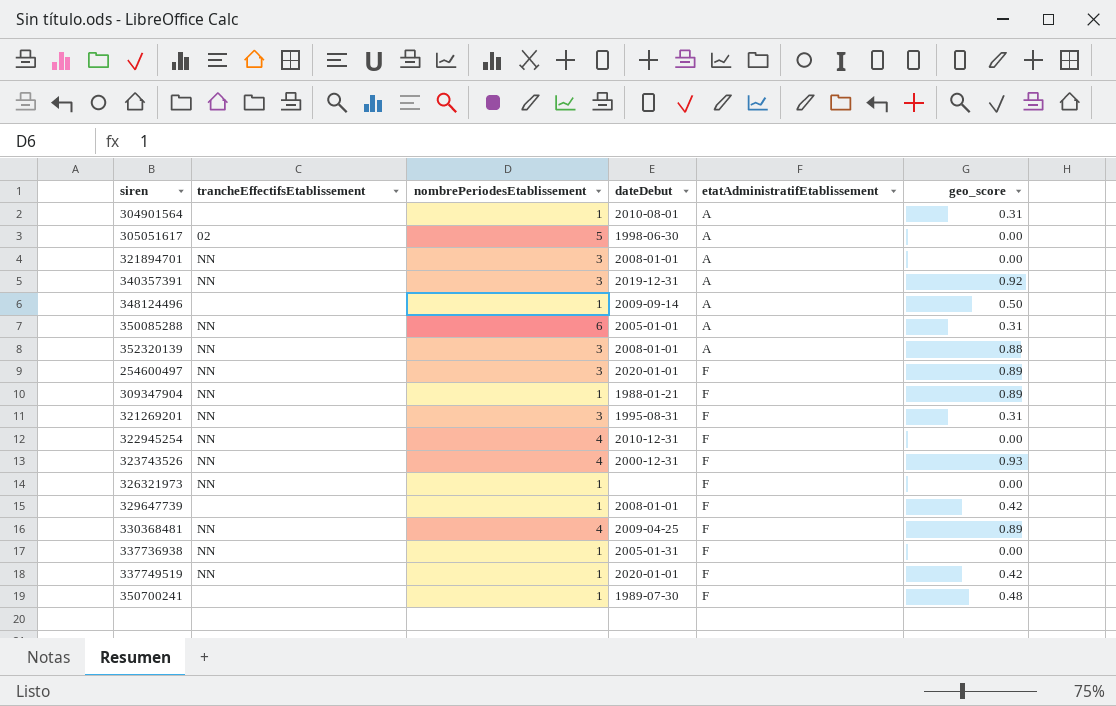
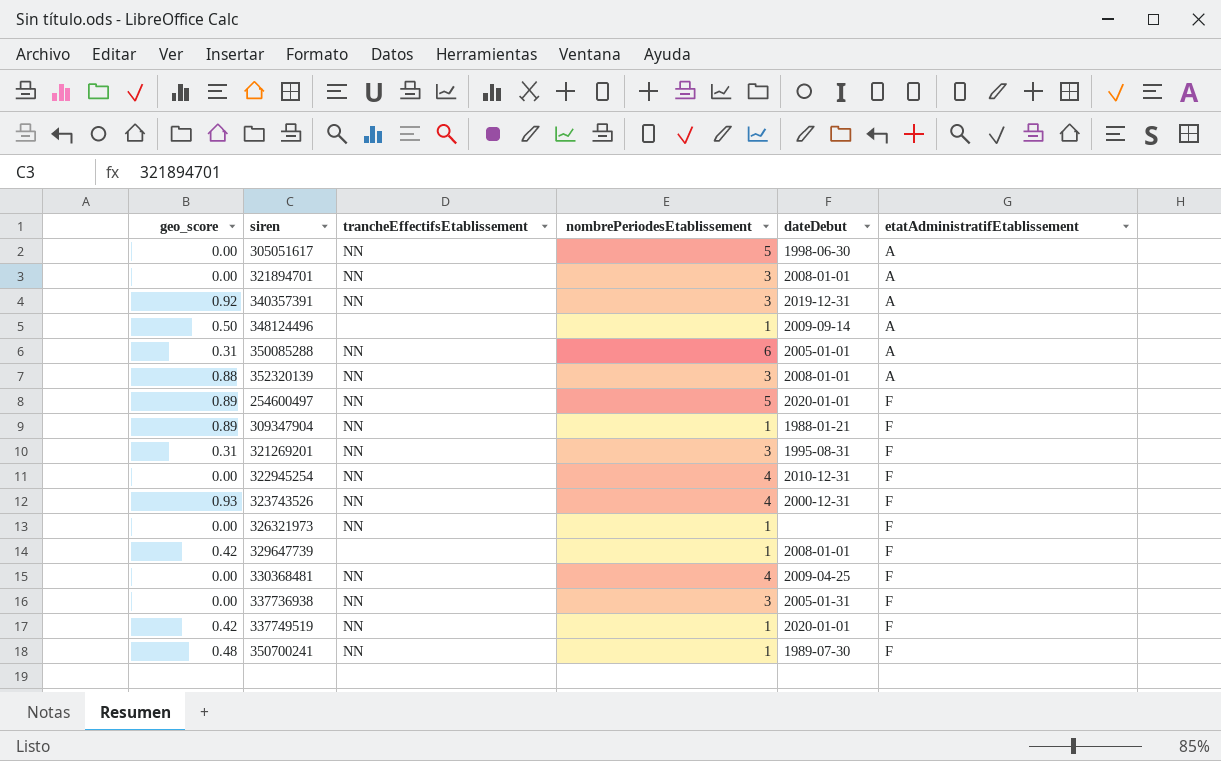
column geo_score | position: 6 -> 1
row 304901564: none | 1 | 2010-08-01 | A | 0.31 -> none
305051617 | trancheEffectifsEtablissement: 02 -> NN
254600497 | nombrePeriodesEtablissement: 3 -> 5
330368481 | geo_score: 0.89 -> 0.00
337736938 | nombrePeriodesEtablissement: 1 -> 3
350700241 | trancheEffectifsEtablissement: none -> NN

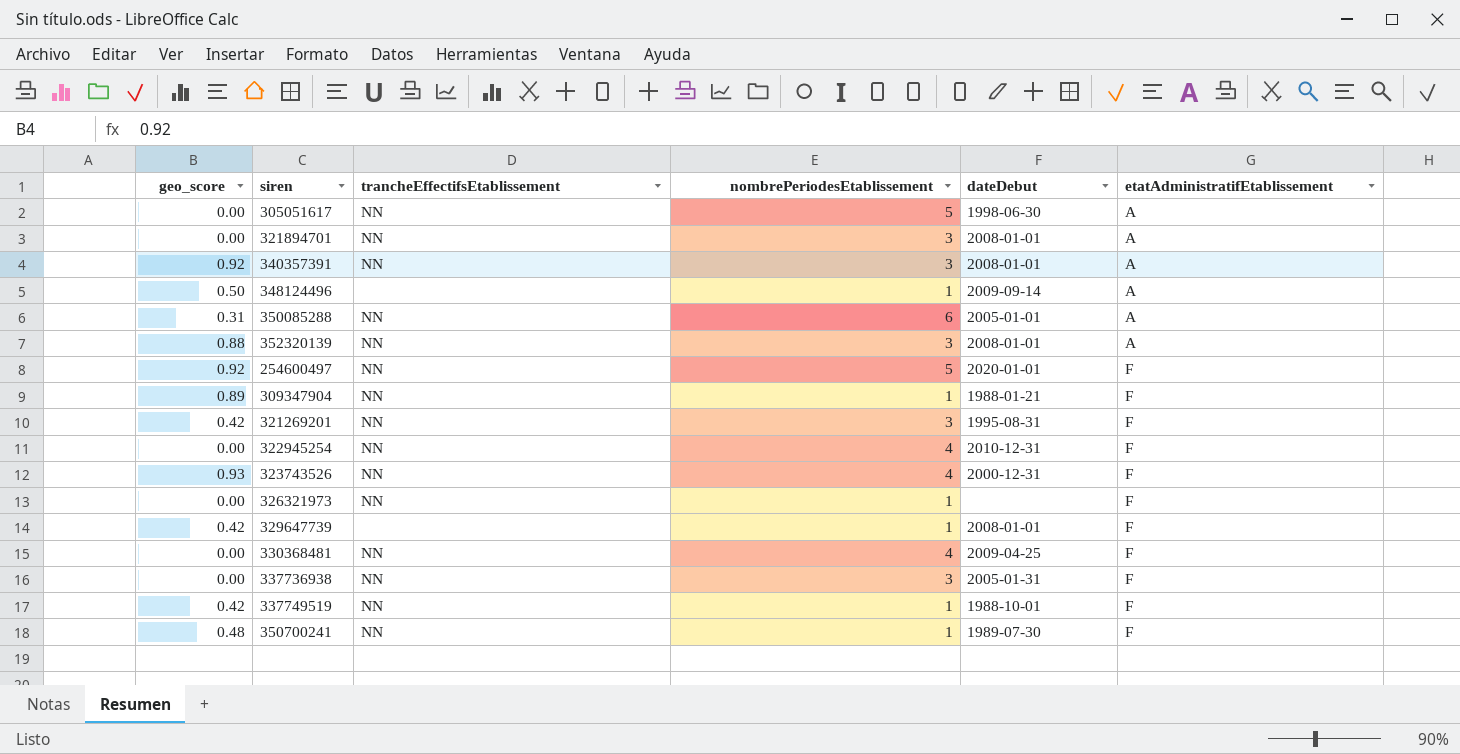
340357391 | dateDebut: 2019-12-31 -> 2008-01-01
254600497 | geo_score: 0.89 -> 0.92
321269201 | geo_score: 0.31 -> 0.42
337749519 | dateDebut: 2020-01-01 -> 1988-10-01

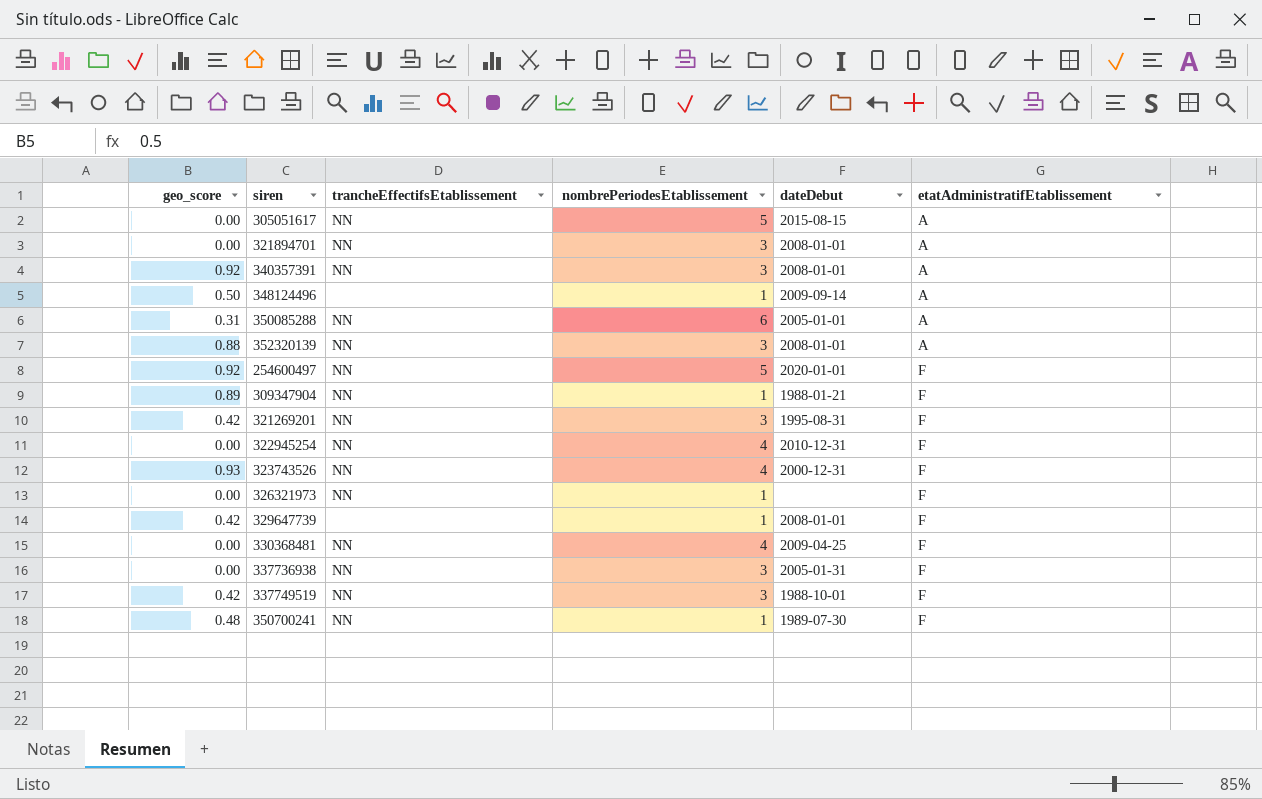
305051617 | dateDebut: 1998-06-30 -> 2015-08-15
337749519 | nombrePeriodesEtablissement: 1 -> 3

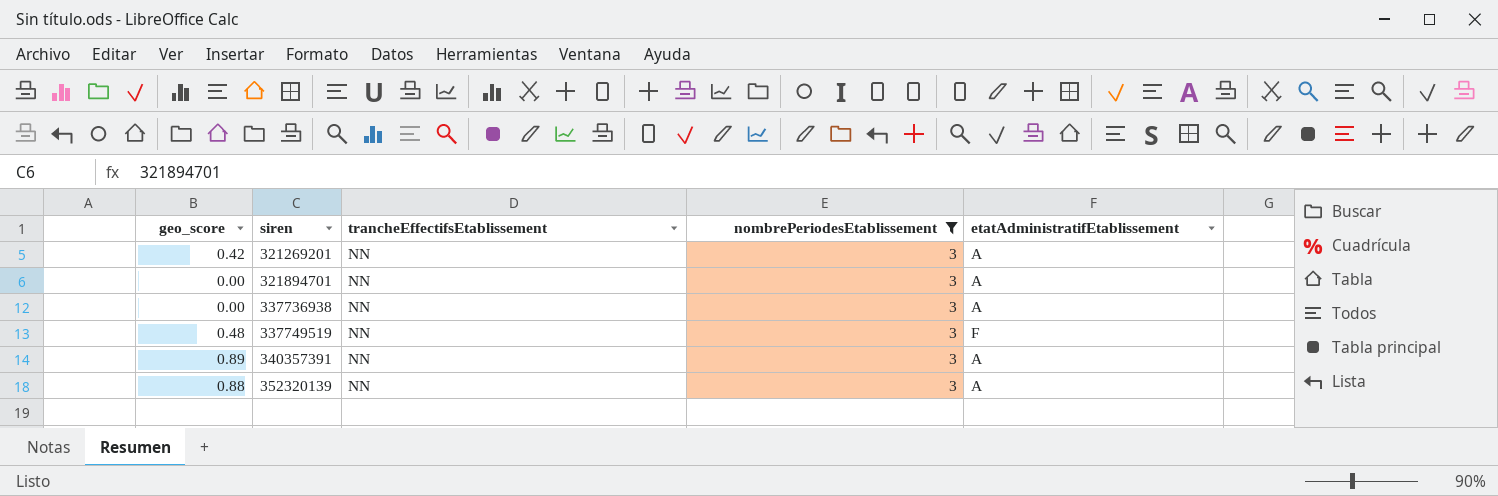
filter: none -> nombrePeriodesEtablissement = 3
row order: etatAdministratifEtablissement ascending -> siren ascending
column dateDebut | position: 5 -> none
321269201 | etatAdministratifEtablissement: F -> A
337736938 | etatAdministratifEtablissement: F -> A
337749519 | geo_score: 0.42 -> 0.48
340357391 | geo_score: 0.92 -> 0.89

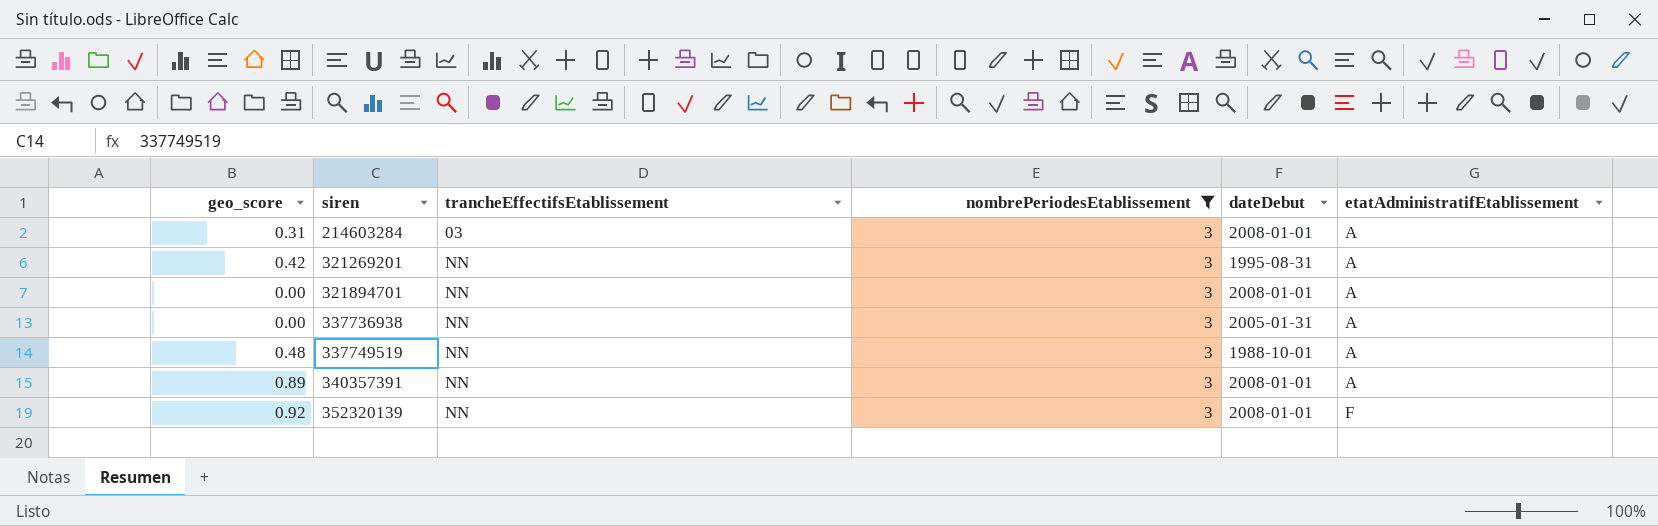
column dateDebut | position: none -> 5
row 214603284: none -> 0.31 | 03 | 3 | 2008-01-01 | A
337749519 | etatAdministratifEtablissement: F -> A
352320139 | geo_score: 0.88 -> 0.92
352320139 | etatAdministratifEtablissement: A -> F

